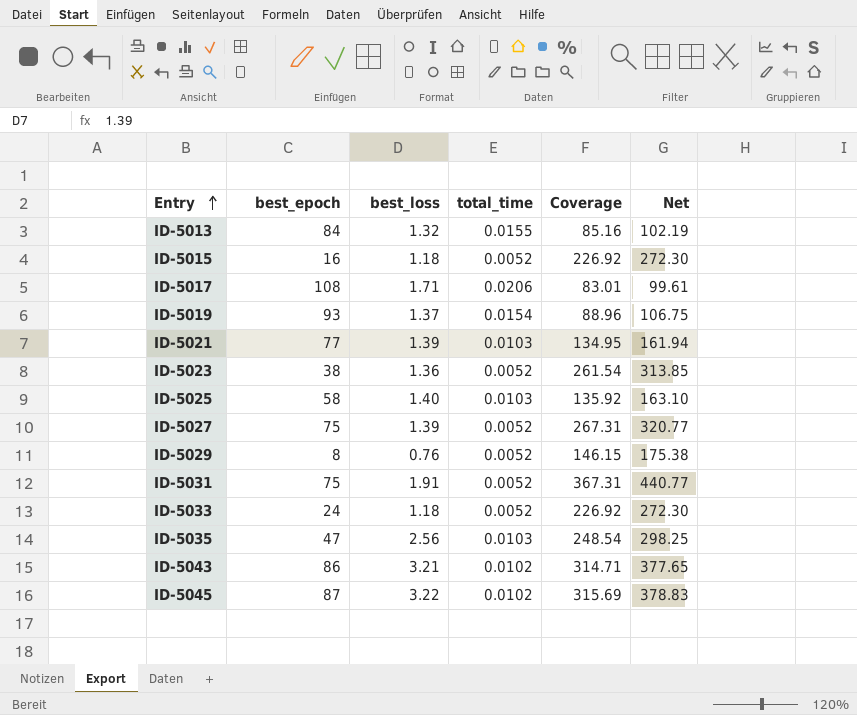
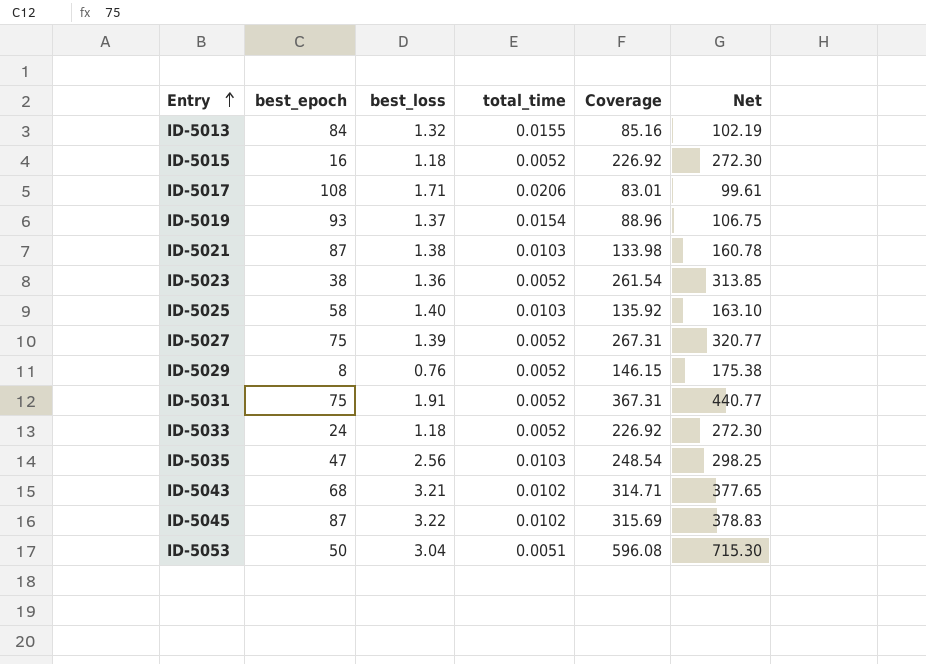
ID-5021 | best_epoch: 77 -> 87
ID-5021 | best_loss: 1.39 -> 1.38
ID-5021 | Coverage: 134.95 -> 133.98
ID-5021 | Net: 161.94 -> 160.78
ID-5043 | best_epoch: 86 -> 68
row ID-5053: none -> 50 | 3.04 | 0.0051 | 596.08 | 715.30

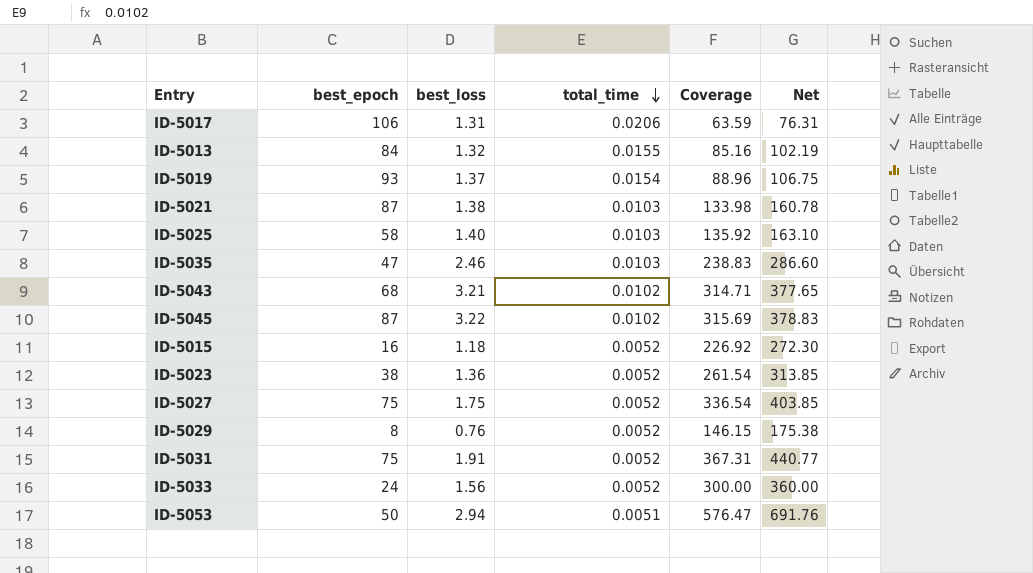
row order: Entry ascending -> total_time descending
ID-5017 | best_epoch: 108 -> 106
ID-5017 | best_loss: 1.71 -> 1.31
ID-5017 | Coverage: 83.01 -> 63.59
ID-5017 | Net: 99.61 -> 76.31
ID-5035 | best_loss: 2.56 -> 2.46
ID-5035 | Coverage: 248.54 -> 238.83
ID-5035 | Net: 298.25 -> 286.60
ID-5027 | best_loss: 1.39 -> 1.75
ID-5027 | Coverage: 267.31 -> 336.54
ID-5027 | Net: 320.77 -> 403.85
ID-5033 | best_loss: 1.18 -> 1.56
ID-5033 | Coverage: 226.92 -> 300.00
ID-5033 | Net: 272.30 -> 360.00
ID-5053 | best_loss: 3.04 -> 2.94
ID-5053 | Coverage: 596.08 -> 576.47
ID-5053 | Net: 715.30 -> 691.76

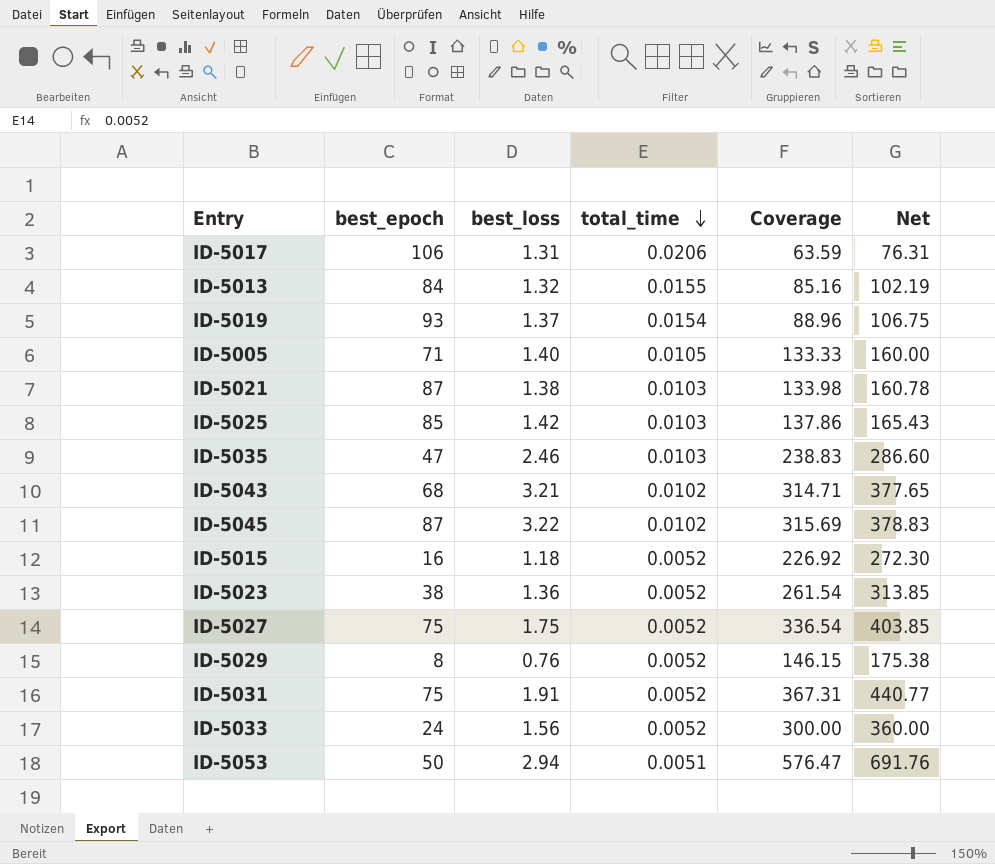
row ID-5005: none -> 71 | 1.40 | 0.0105 | 133.33 | 160.00
ID-5025 | best_epoch: 58 -> 85
ID-5025 | best_loss: 1.40 -> 1.42
ID-5025 | Coverage: 135.92 -> 137.86
ID-5025 | Net: 163.10 -> 165.43

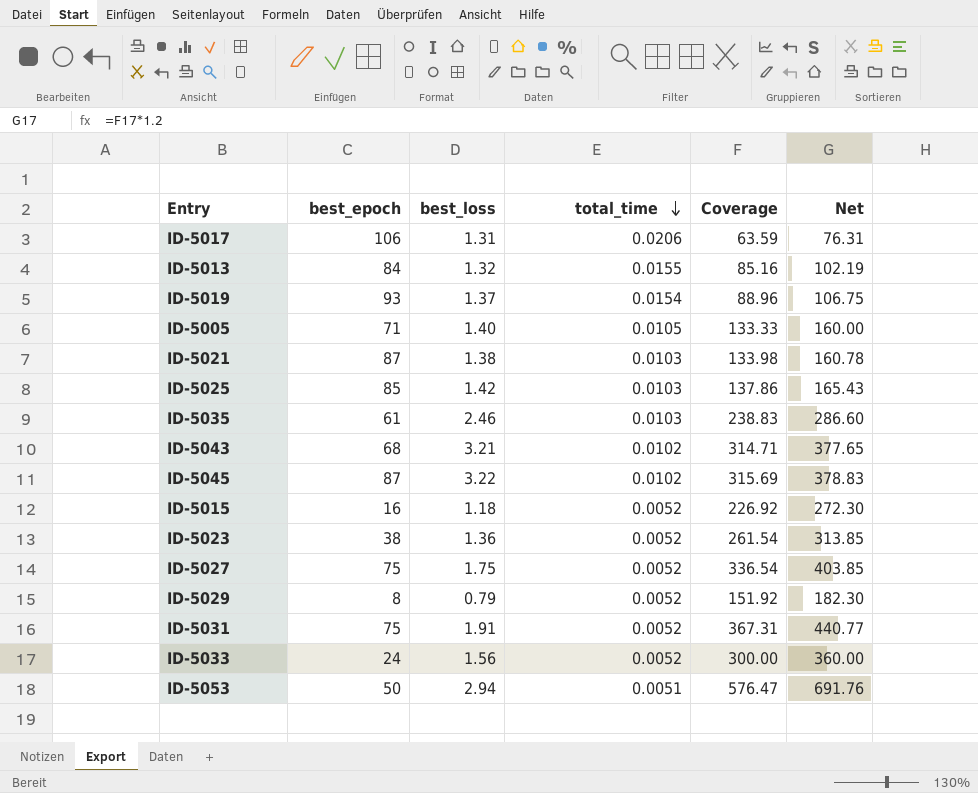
ID-5035 | best_epoch: 47 -> 61
ID-5029 | best_loss: 0.76 -> 0.79
ID-5029 | Coverage: 146.15 -> 151.92
ID-5029 | Net: 175.38 -> 182.30

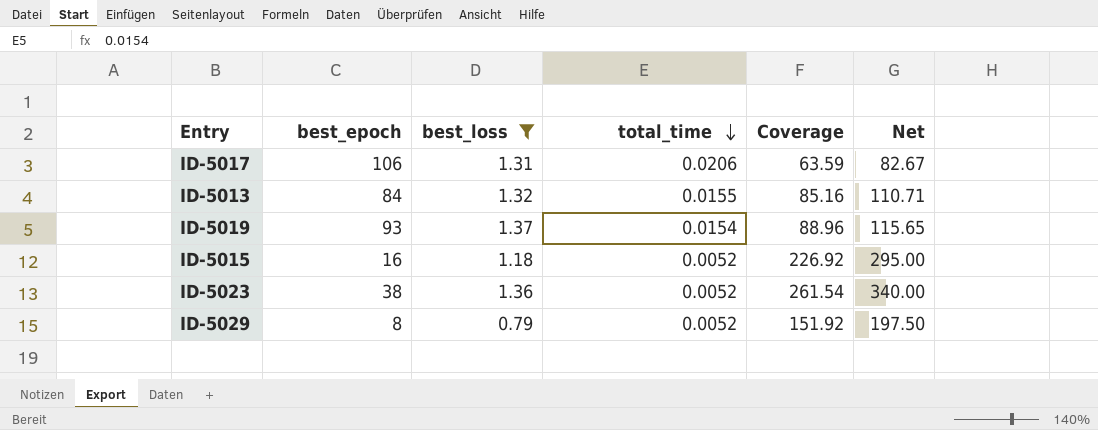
filter: none -> best_loss <= 1.37
column Net | formula: [Coverage] * 1.2 -> [Coverage] * 1.3

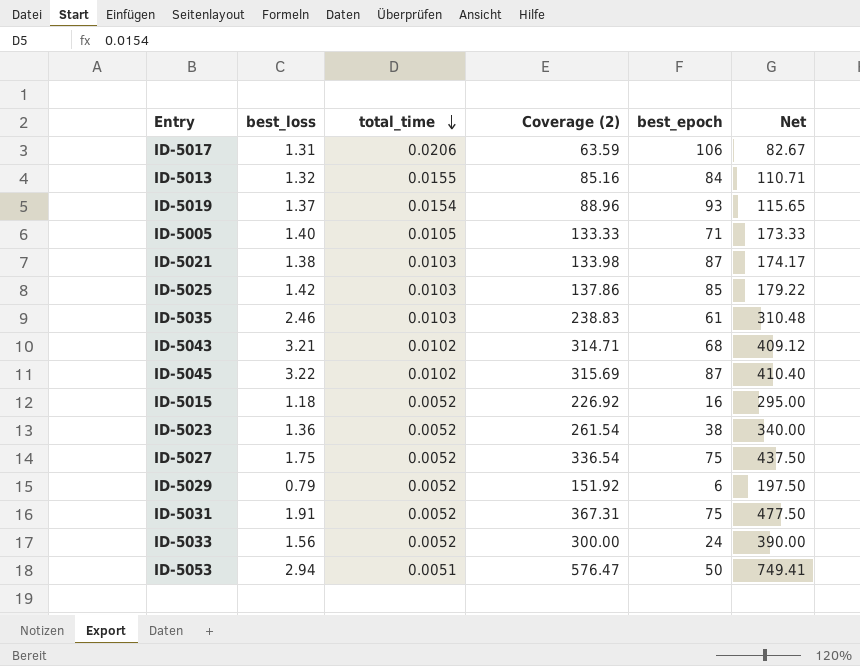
filter: best_loss <= 1.37 -> none
column name: Coverage -> Coverage (2)
column best_epoch | position: 2 -> 5
ID-5029 | best_epoch: 8 -> 6

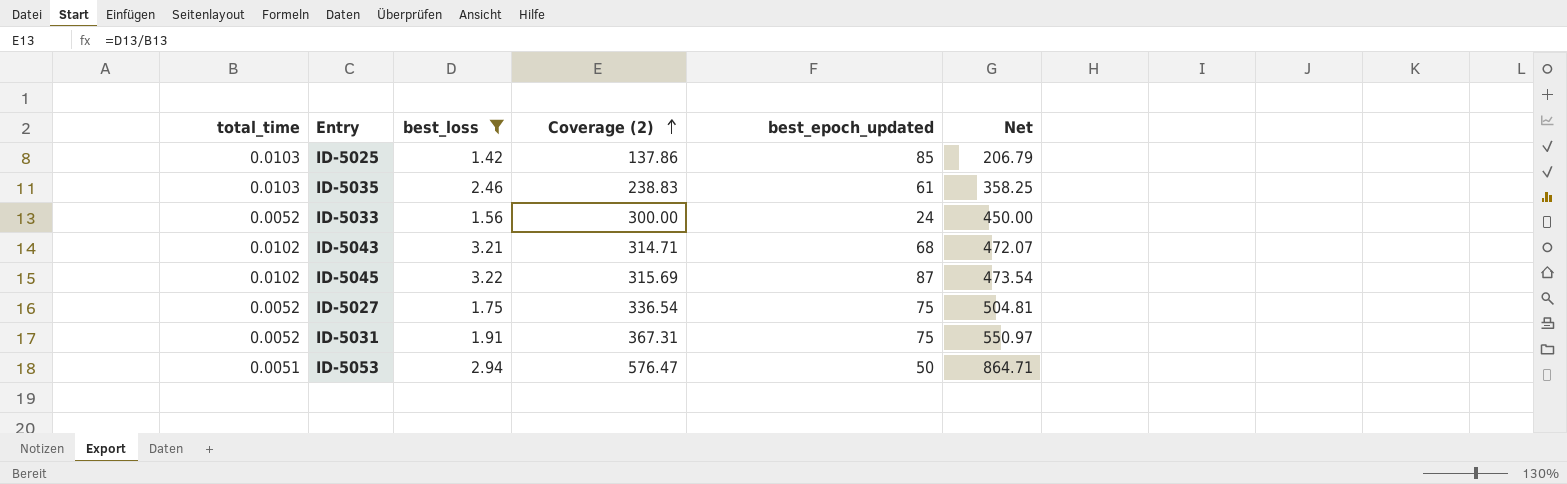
filter: none -> best_loss >= 1.42
row order: total_time descending -> Coverage (2) ascending
column total_time | position: 3 -> 1
column name: best_epoch -> best_epoch_updated
column Net | formula: [Coverage (2)] * 1.3 -> [Coverage (2)] * 1.5

